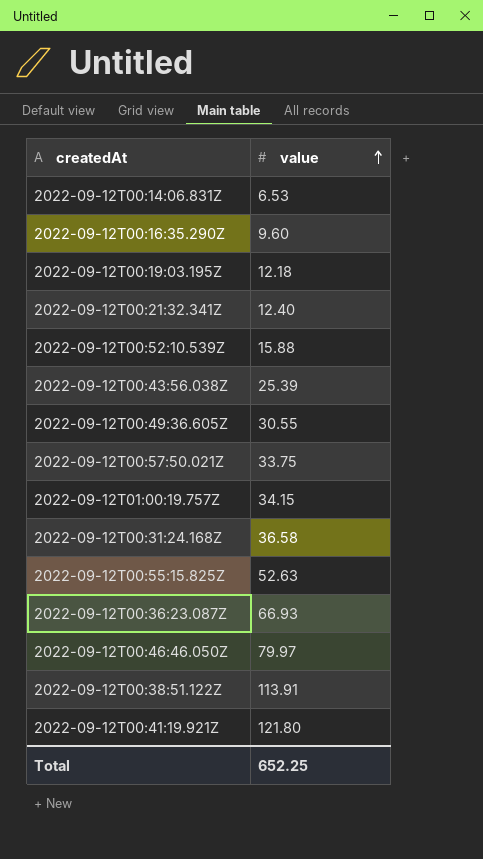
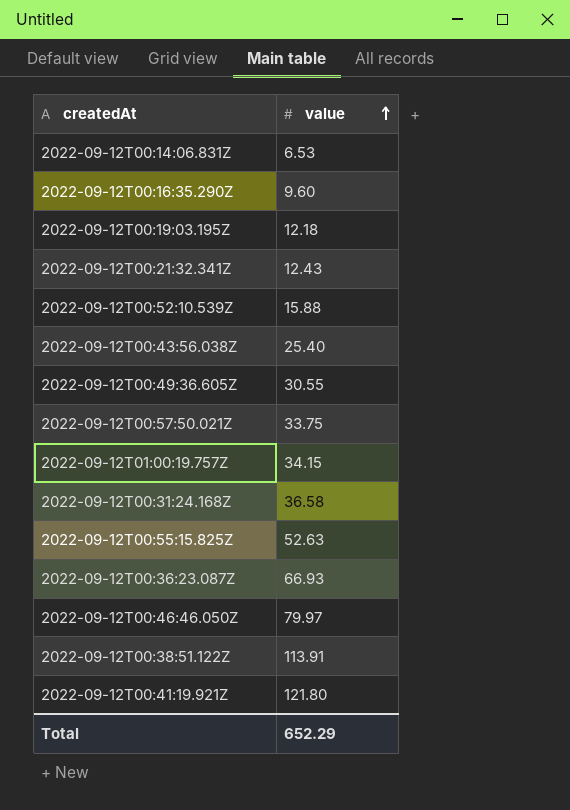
2022-09-12T00:21:32.341Z | value: 12.40 -> 12.43
2022-09-12T00:43:56.038Z | value: 25.39 -> 25.40
Total | value: 652.25 -> 652.29

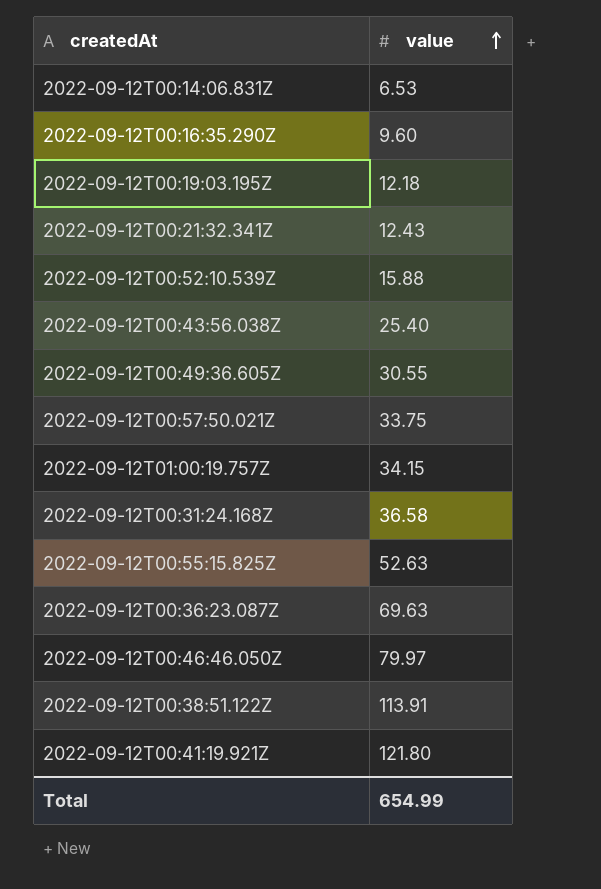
2022-09-12T00:36:23.087Z | value: 66.93 -> 69.63
Total | value: 652.29 -> 654.99

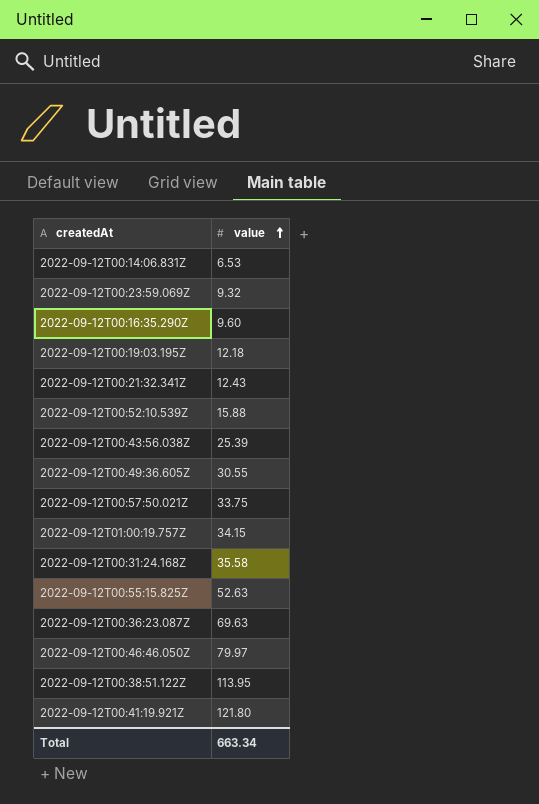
row 2022-09-12T00:23:59.069Z: none -> 9.32
2022-09-12T00:43:56.038Z | value: 25.40 -> 25.39
2022-09-12T00:31:24.168Z | value: 36.58 -> 35.58
2022-09-12T00:38:51.122Z | value: 113.91 -> 113.95
Total | value: 654.99 -> 663.34

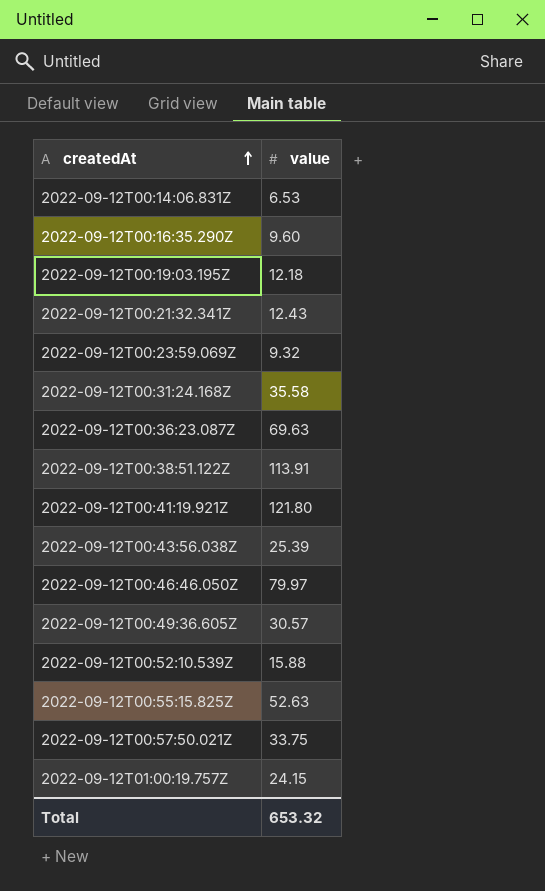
row order: value ascending -> createdAt ascending
2022-09-12T00:38:51.122Z | value: 113.95 -> 113.91
2022-09-12T00:49:36.605Z | value: 30.55 -> 30.57
2022-09-12T01:00:19.757Z | value: 34.15 -> 24.15
Total | value: 663.34 -> 653.32

